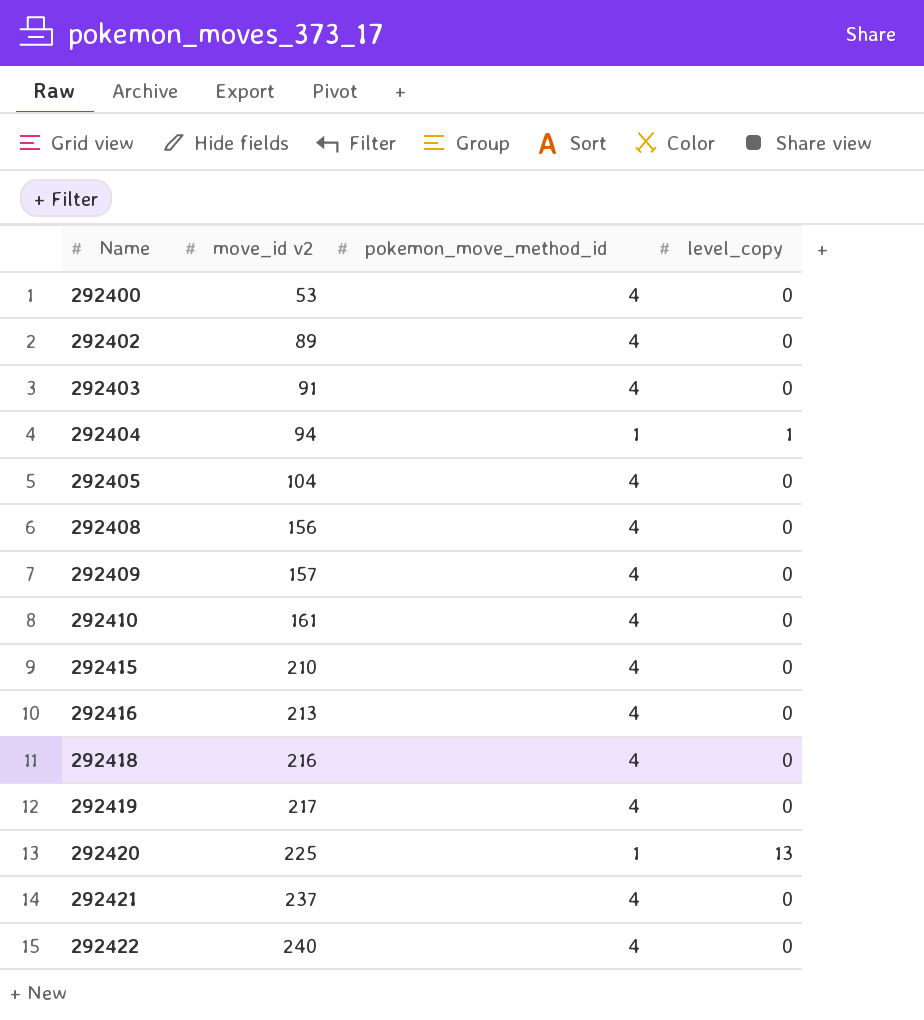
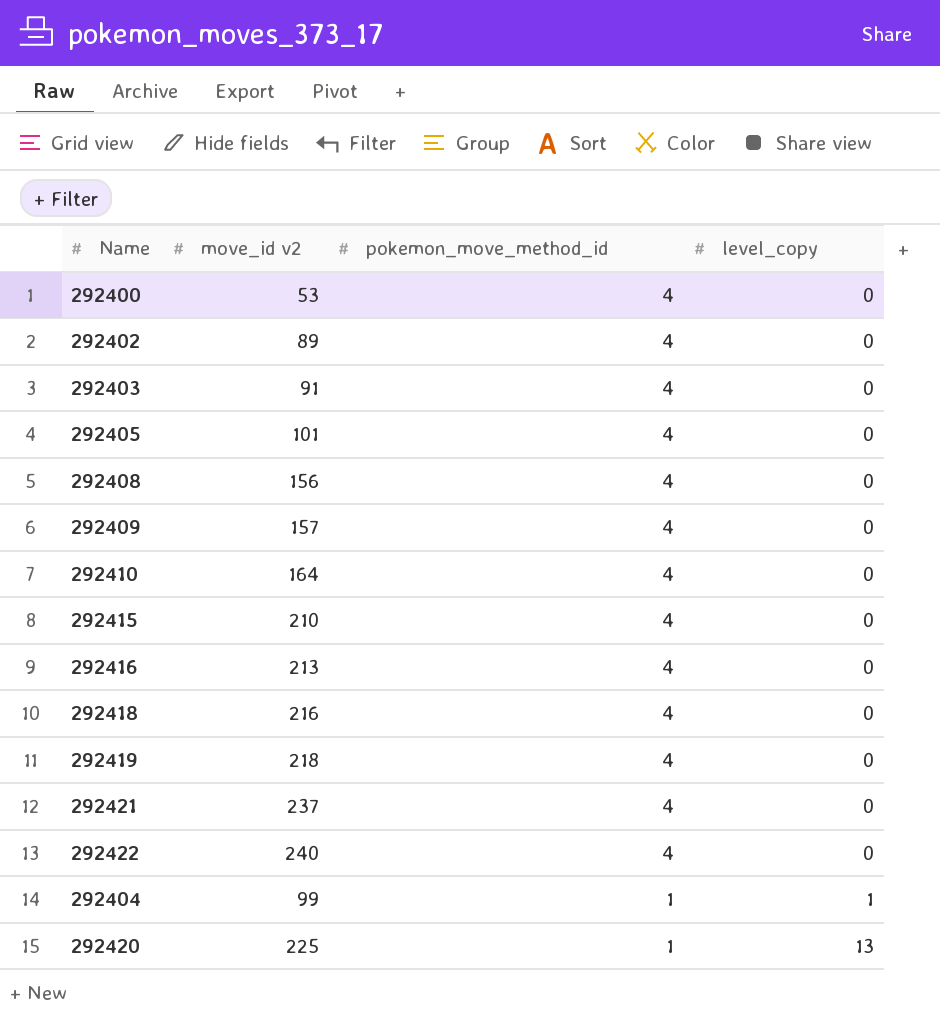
row order: Name ascending -> pokemon_move_method_id descending
292405 | move_id v2: 104 -> 101
292410 | move_id v2: 161 -> 164
292419 | move_id v2: 217 -> 218
292404 | move_id v2: 94 -> 99

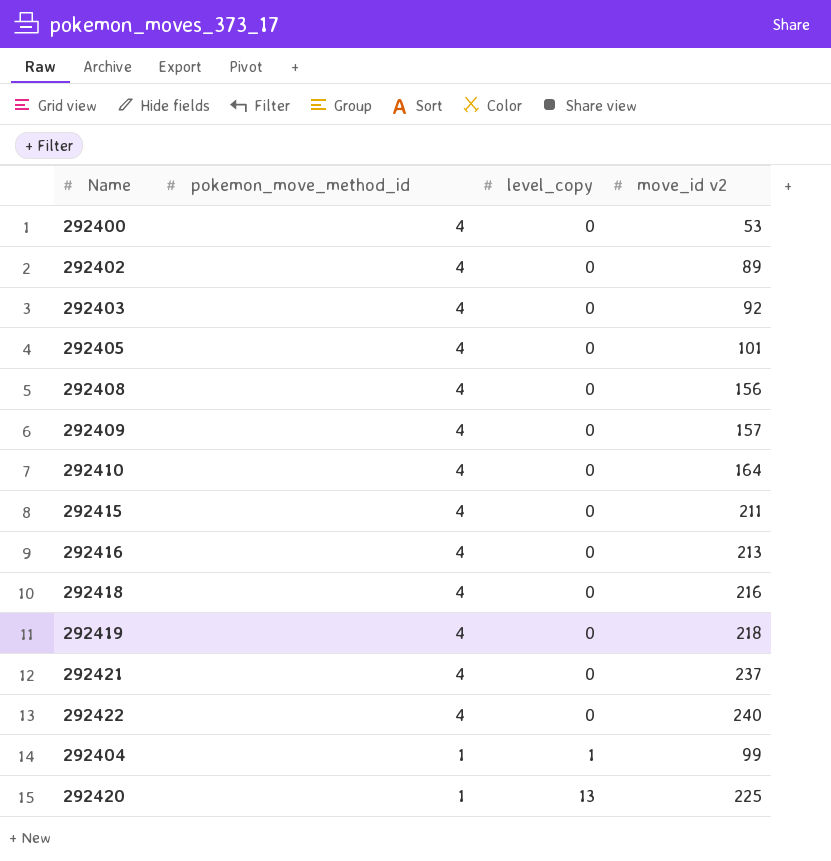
column move_id v2 | position: 2 -> 4
292403 | move_id v2: 91 -> 92
292415 | move_id v2: 210 -> 211

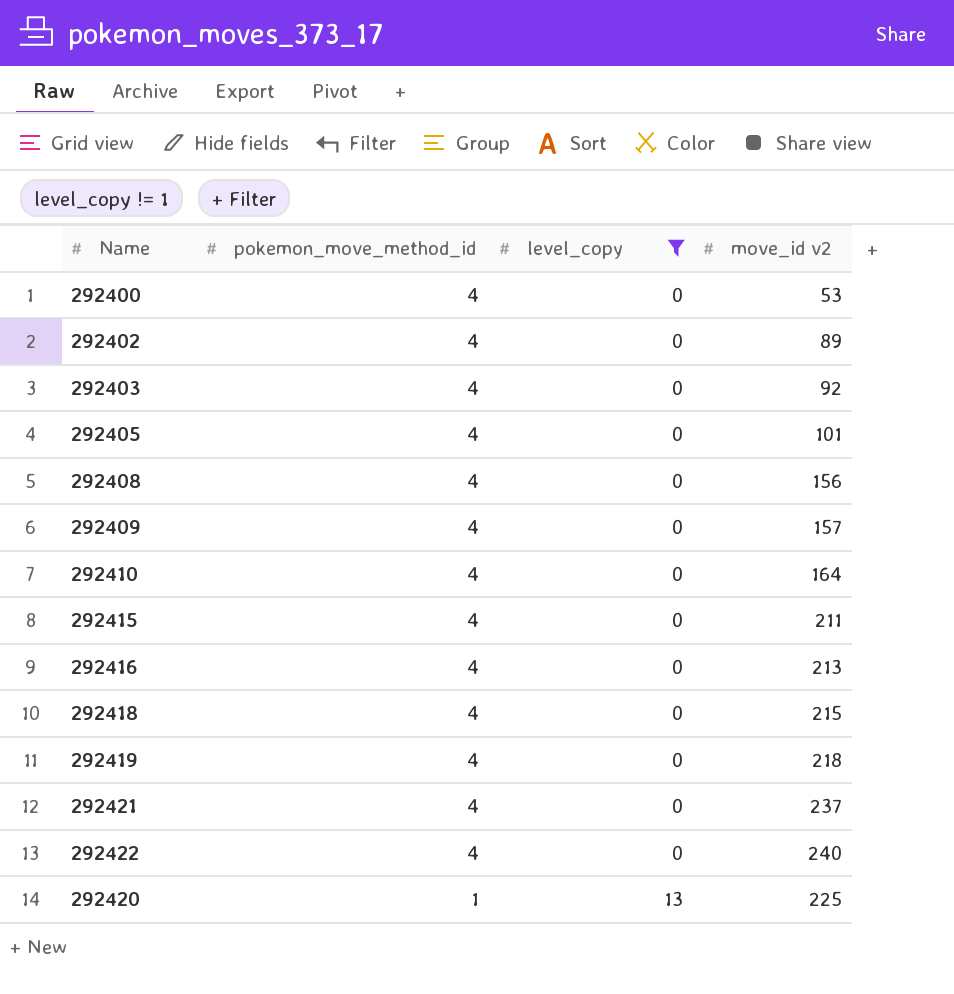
filter: none -> level_copy != 1
292418 | move_id v2: 216 -> 215

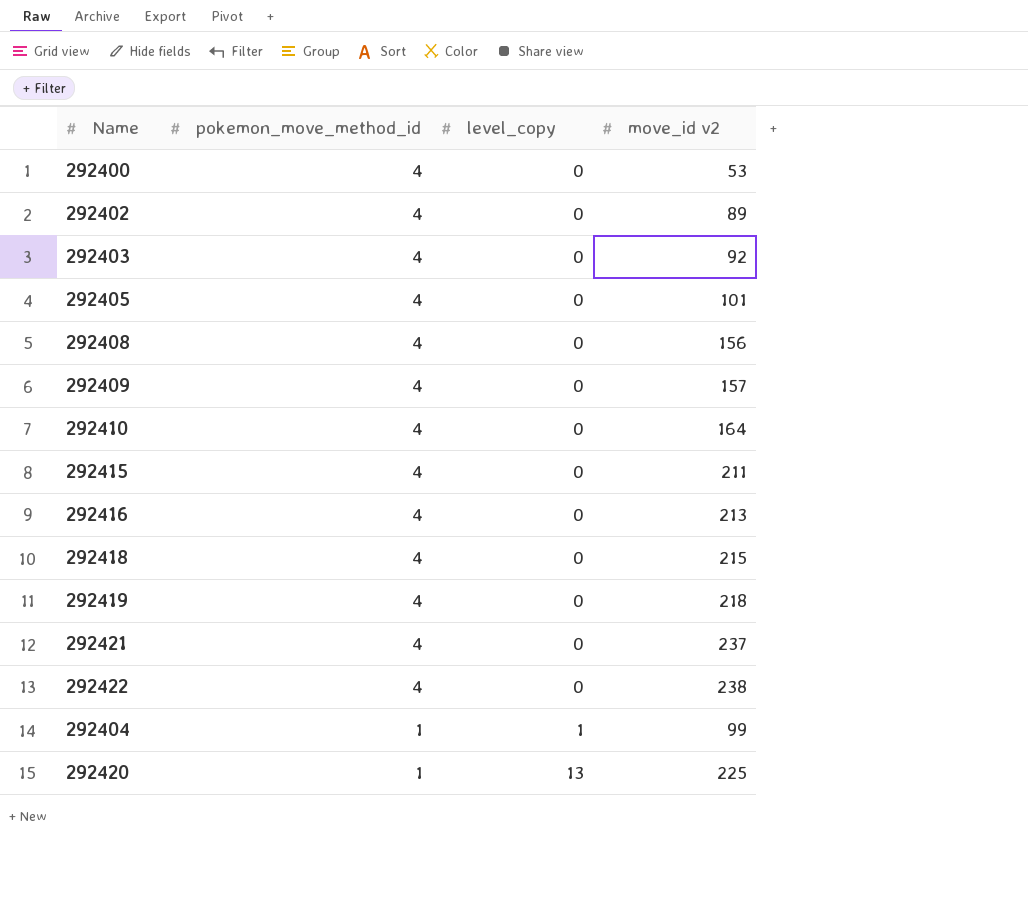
filter: level_copy != 1 -> none
292422 | move_id v2: 240 -> 238

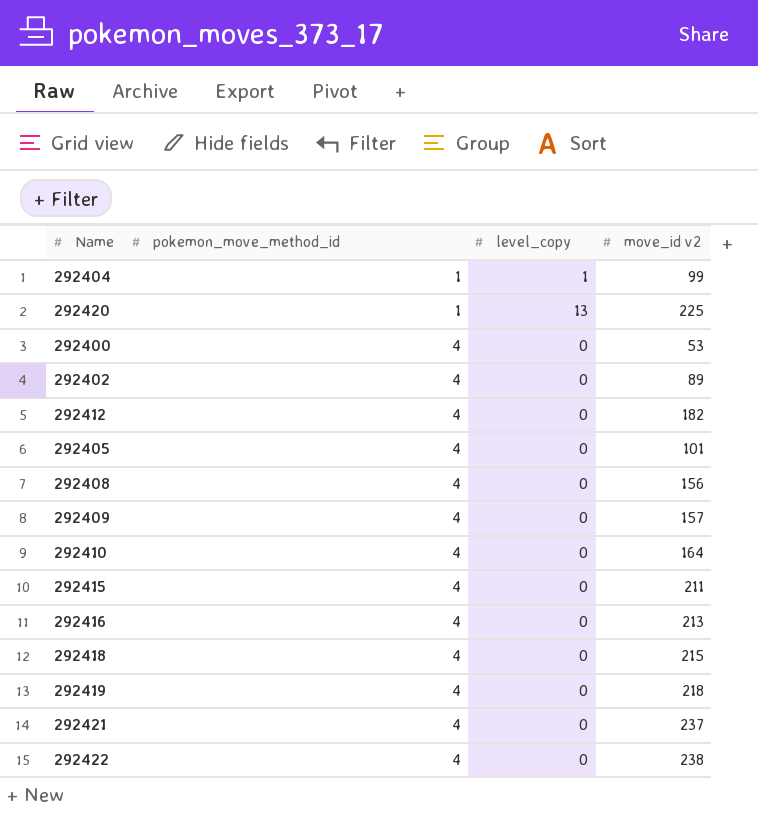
row order: pokemon_move_method_id descending -> pokemon_move_method_id ascending
row 292403: 4 | 0 | 92 -> none
row 292412: none -> 4 | 0 | 182

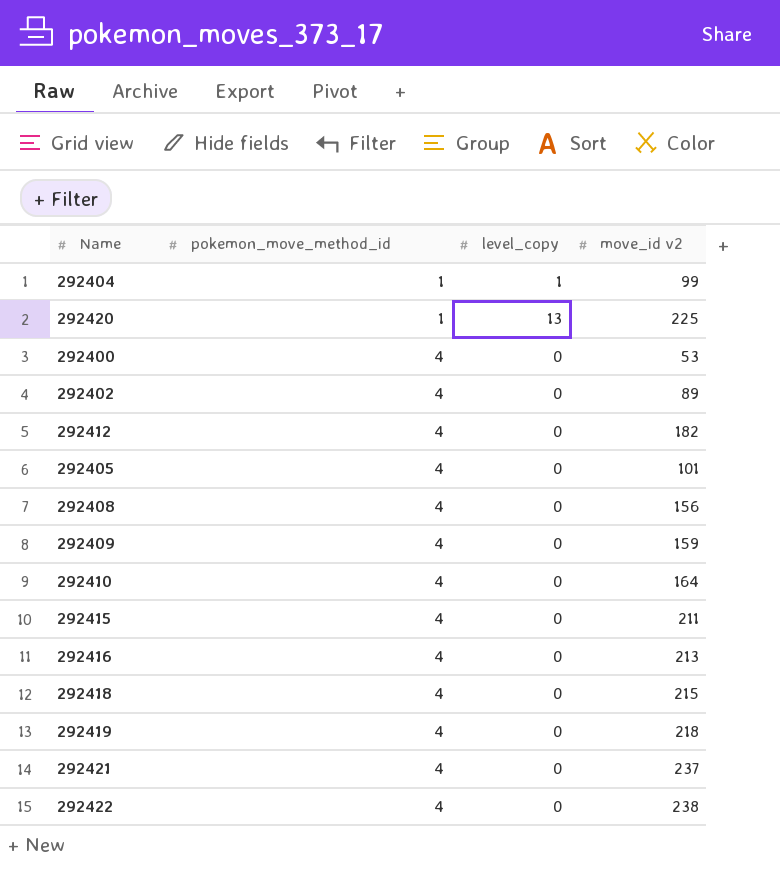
292409 | move_id v2: 157 -> 159

